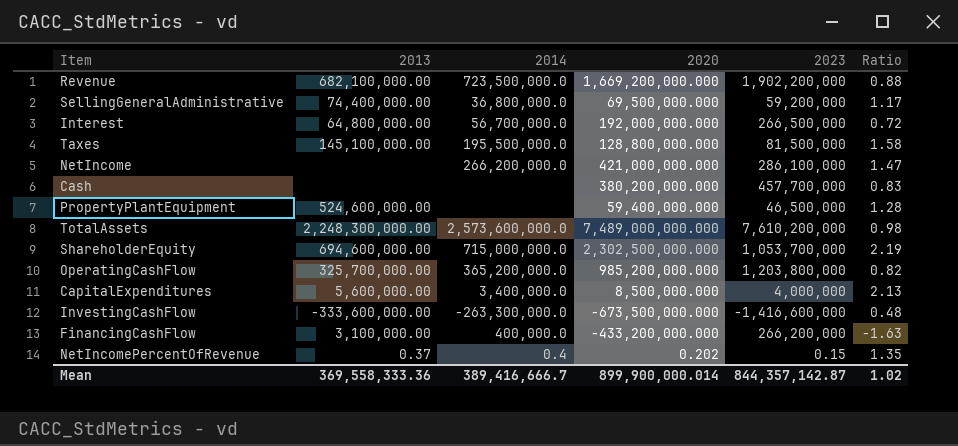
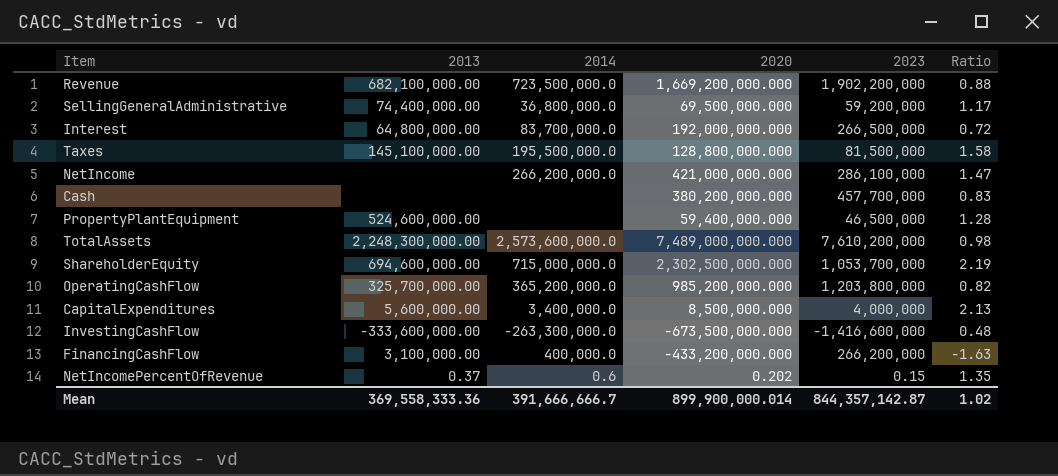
Interest | 2014: 56,700,000.0 -> 83,700,000.0
NetIncomePercentOfRevenue | 2014: 0.4 -> 0.6
Mean | 2014: 389,416,666.7 -> 391,666,666.7

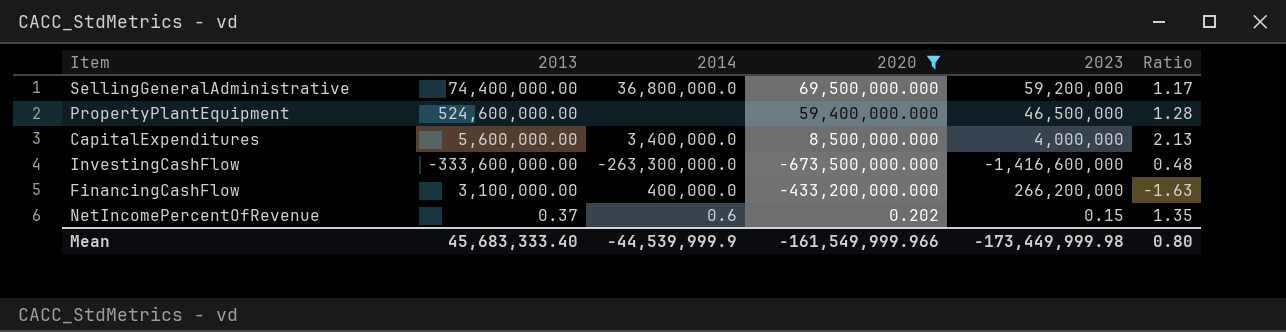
filter: none -> 2020 <= 69,500,000.000
Mean | 2013: 369,558,333.36 -> 45,683,333.40
Mean | 2014: 391,666,666.7 -> -44,539,999.9
Mean | 2020: 899,900,000.014 -> -161,549,999.966
Mean | 2023: 844,357,142.87 -> -173,449,999.98
Mean | Ratio: 1.02 -> 0.80

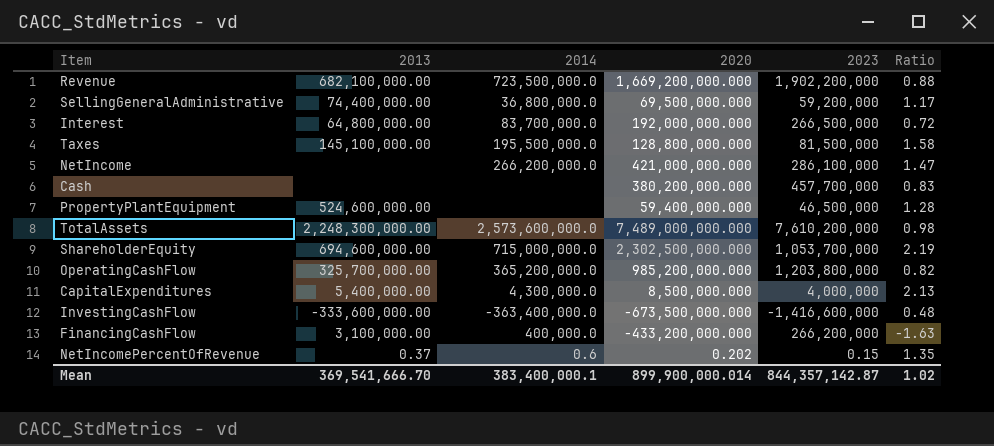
filter: 2020 <= 69,500,000.000 -> none
CapitalExpenditures | 2013: 5,600,000.00 -> 5,400,000.00
CapitalExpenditures | 2014: 3,400,000.0 -> 4,300,000.0
InvestingCashFlow | 2014: -263,300,000.0 -> -363,400,000.0
Mean | 2013: 45,683,333.40 -> 369,541,666.70
Mean | 2014: -44,539,999.9 -> 383,400,000.1
Mean | 2020: -161,549,999.966 -> 899,900,000.014
Mean | 2023: -173,449,999.98 -> 844,357,142.87
Mean | Ratio: 0.80 -> 1.02

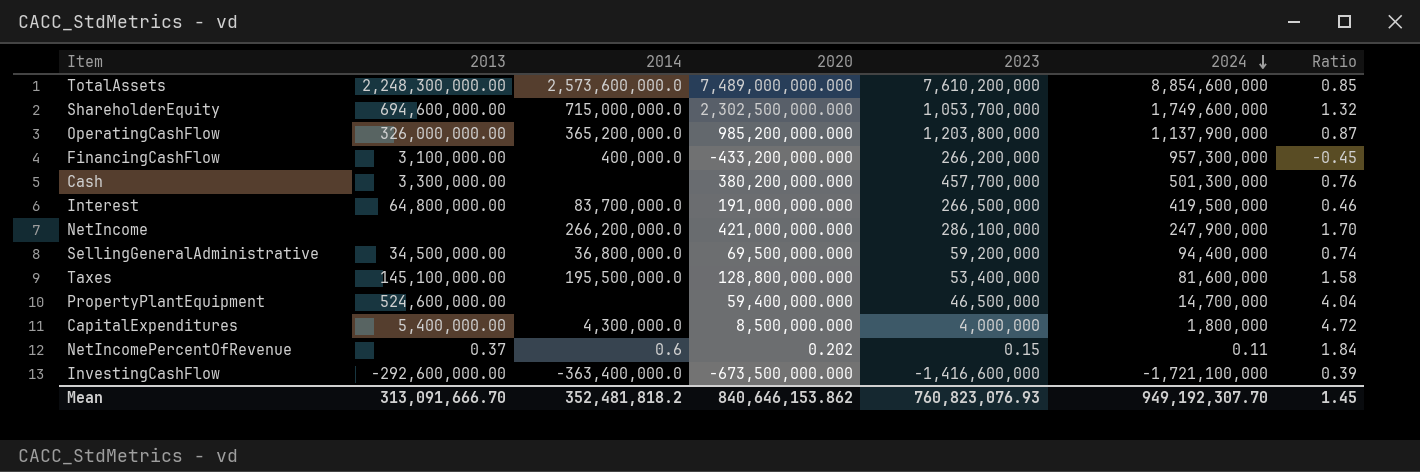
row order: none -> 2024 descending
column 2024 | position: none -> 6
column Ratio | formula: [2020] / [2023] -> [2020] / [2024]
row Revenue: 682,100,000.00 | 723,500,000.0 | 1,669,200,000.000 | 1,902,200,000 | 0.88 -> none
OperatingCashFlow | 2013: 325,700,000.00 -> 326,000,000.00
Cash | 2013: none -> 3,300,000.00
Interest | 2020: 192,000,000.000 -> 191,000,000.000
SellingGeneralAdministrative | 2013: 74,400,000.00 -> 34,500,000.00
Taxes | 2023: 81,500,000 -> 53,400,000
InvestingCashFlow | 2013: -333,600,000.00 -> -292,600,000.00
Mean | 2013: 369,541,666.70 -> 313,091,666.70
Mean | 2014: 383,400,000.1 -> 352,481,818.2
Mean | 2020: 899,900,000.014 -> 840,646,153.862
Mean | 2023: 844,357,142.87 -> 760,823,076.93
Mean | Ratio: 1.02 -> 1.45

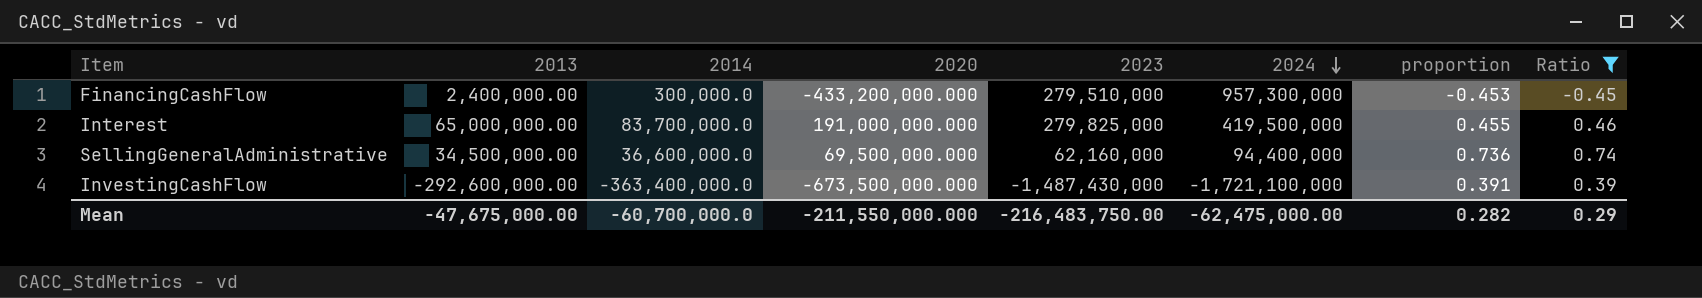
filter: none -> Ratio <= 0.74
column proportion | formula: none -> [2020] / [2024]
FinancingCashFlow | 2013: 3,100,000.00 -> 2,400,000.00
FinancingCashFlow | 2014: 400,000.0 -> 300,000.0
FinancingCashFlow | 2023: 266,200,000 -> 279,510,000
Interest | 2013: 64,800,000.00 -> 65,000,000.00
Interest | 2023: 266,500,000 -> 279,825,000
SellingGeneralAdministrative | 2014: 36,800,000.0 -> 36,600,000.0
SellingGeneralAdministrative | 2023: 59,200,000 -> 62,160,000
InvestingCashFlow | 2023: -1,416,600,000 -> -1,487,430,000
Mean | 2013: 313,091,666.70 -> -47,675,000.00
Mean | 2014: 352,481,818.2 -> -60,700,000.0
Mean | 2020: 840,646,153.862 -> -211,550,000.000
Mean | 2023: 760,823,076.93 -> -216,483,750.00
Mean | 2024: 949,192,307.70 -> -62,475,000.00
Mean | Ratio: 1.45 -> 0.29

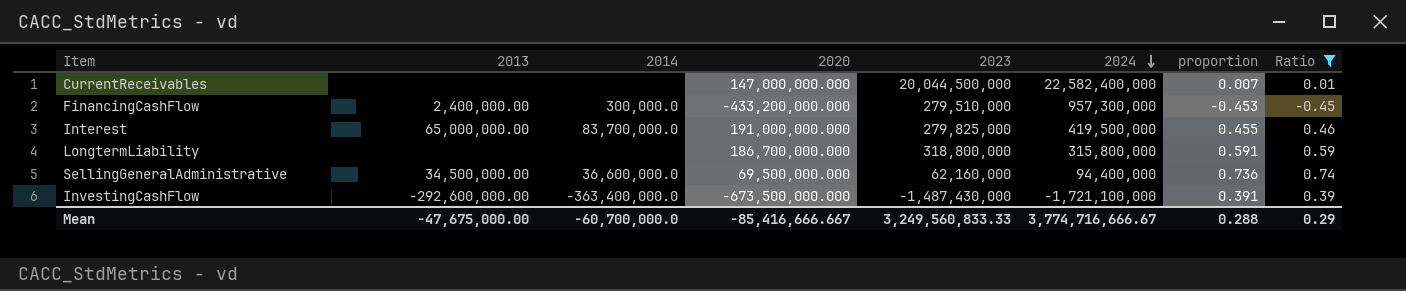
row CurrentReceivables: none -> none | none | 147,000,000.000 | 20,044,500,000 | 22,582,400,000 | 0.007 | 0.01
row LongtermLiability: none -> none | none | 186,700,000.000 | 318,800,000 | 315,800,000 | 0.591 | 0.59
Mean | 2020: -211,550,000.000 -> -85,416,666.667
Mean | 2023: -216,483,750.00 -> 3,249,560,833.33
Mean | 2024: -62,475,000.00 -> 3,774,716,666.67
Mean | proportion: 0.282 -> 0.288

